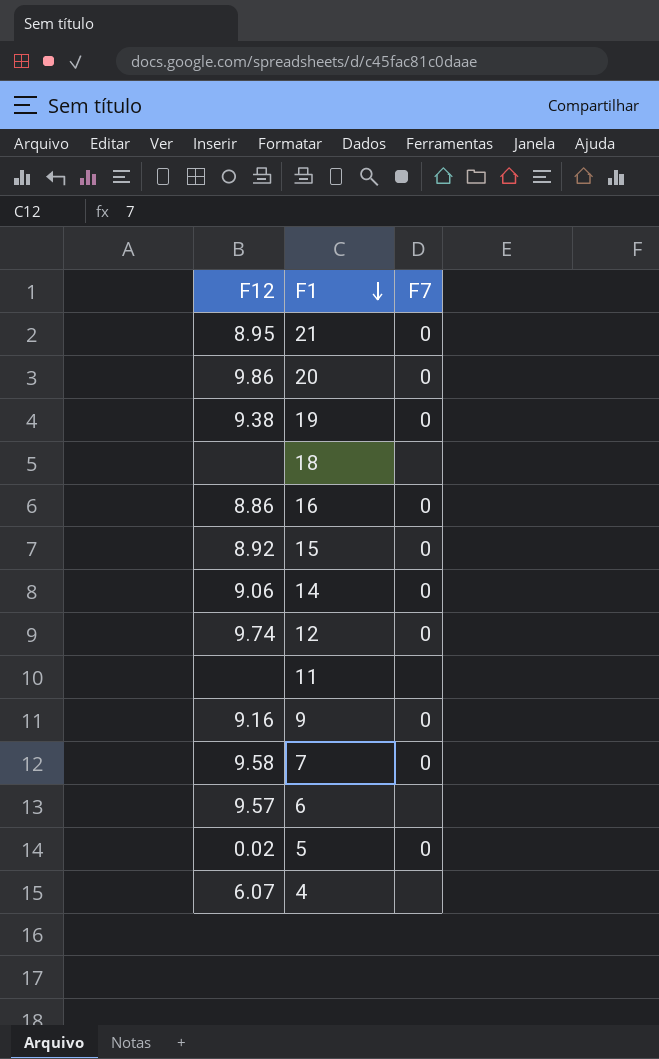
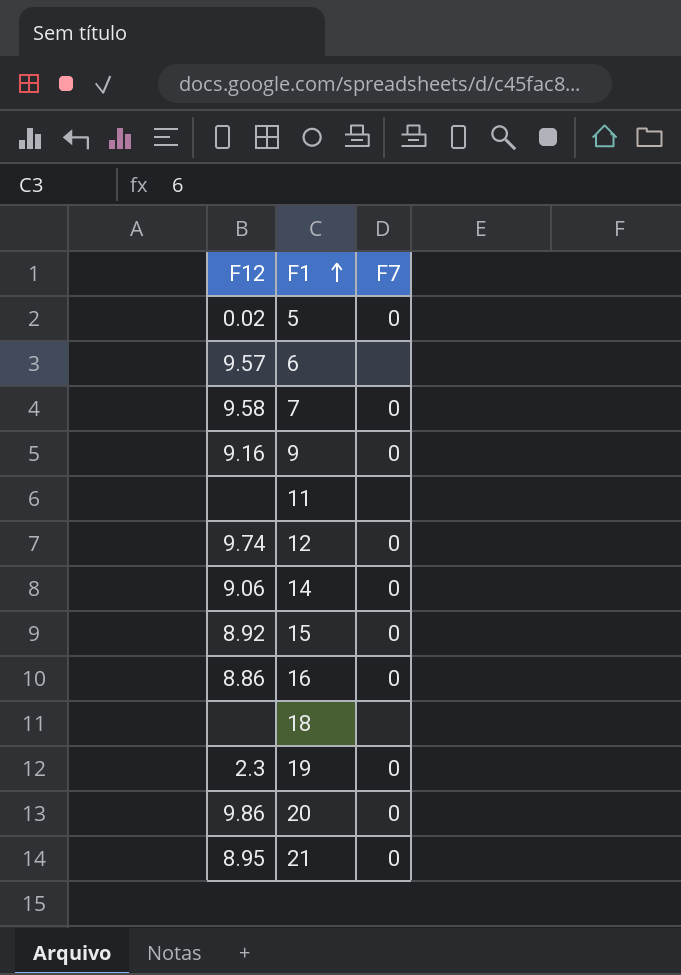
row order: F1 descending -> F1 ascending
row 4: 6.07 | none -> none
19 | F12: 9.38 -> 2.3

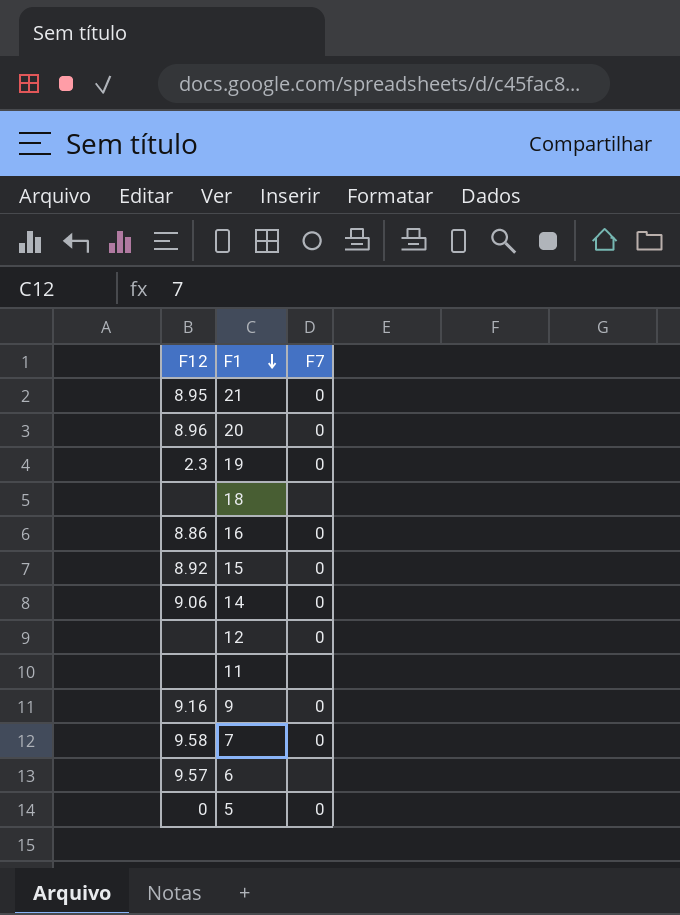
row order: F1 ascending -> F1 descending
20 | F12: 9.86 -> 8.96
12 | F12: 9.74 -> none
5 | F12: 0.02 -> 0

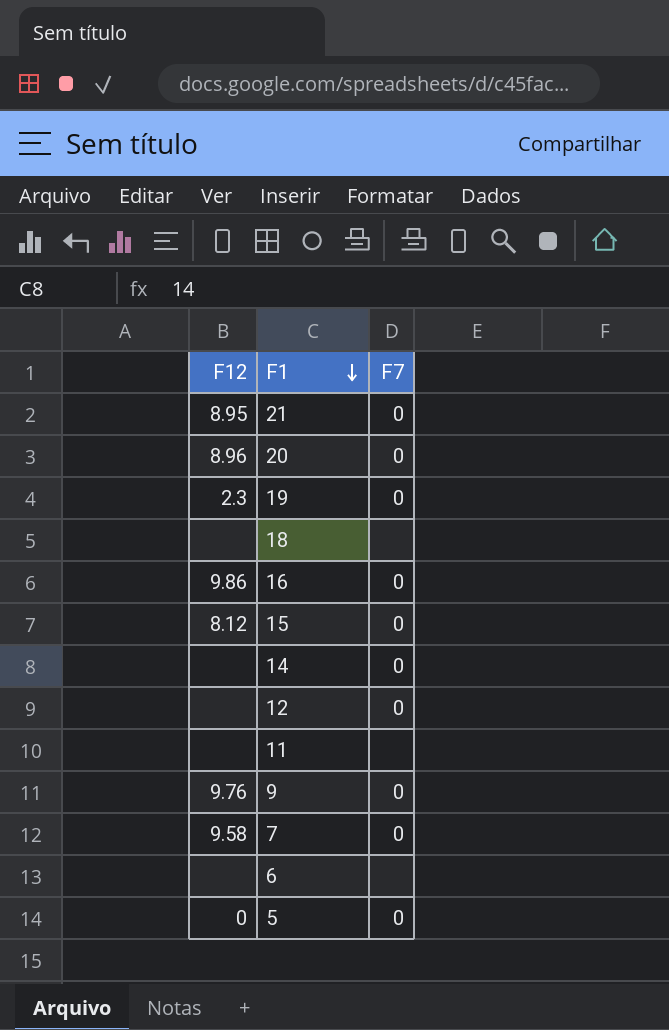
16 | F12: 8.86 -> 9.86
15 | F12: 8.92 -> 8.12
14 | F12: 9.06 -> none
9 | F12: 9.16 -> 9.76
6 | F12: 9.57 -> none

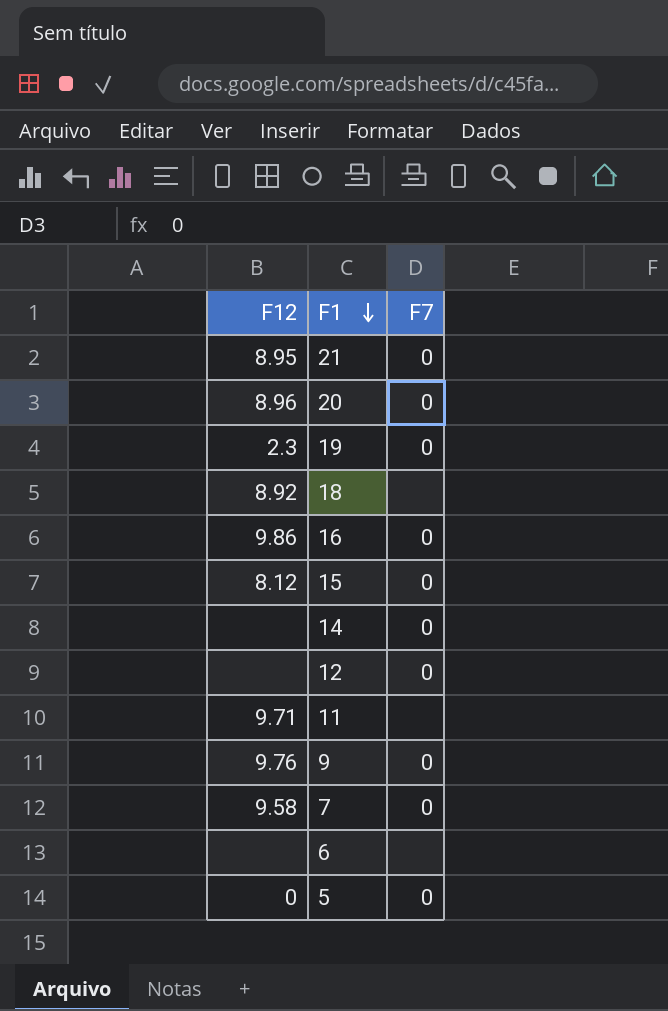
18 | F12: none -> 8.92
11 | F12: none -> 9.71

